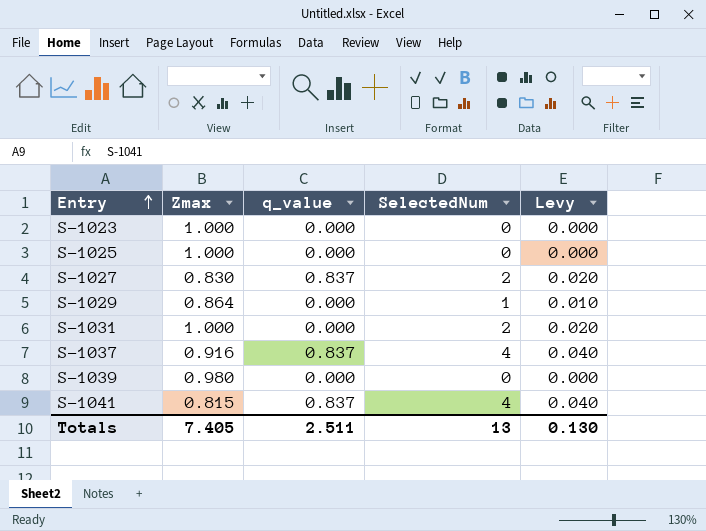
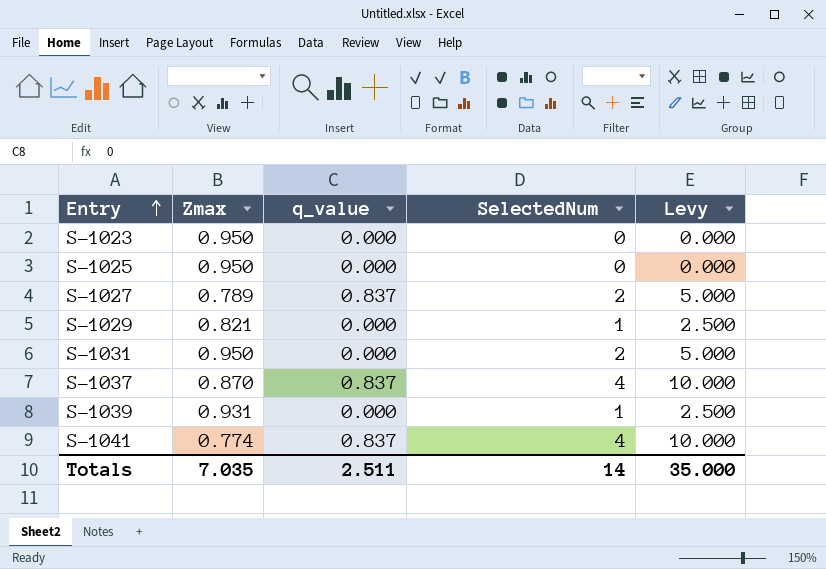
column Levy | formula: [SelectedNum] * 0.01 -> [SelectedNum] * 2.5
S-1023 | Zmax: 1.000 -> 0.950
S-1025 | Zmax: 1.000 -> 0.950
S-1027 | Zmax: 0.830 -> 0.789
S-1029 | Zmax: 0.864 -> 0.821
S-1031 | Zmax: 1.000 -> 0.950
S-1037 | Zmax: 0.916 -> 0.870
S-1039 | Zmax: 0.980 -> 0.931
S-1039 | SelectedNum: 0 -> 1
S-1041 | Zmax: 0.815 -> 0.774
Totals | Zmax: 7.405 -> 7.035
Totals | SelectedNum: 13 -> 14
Totals | Levy: 0.130 -> 35.000

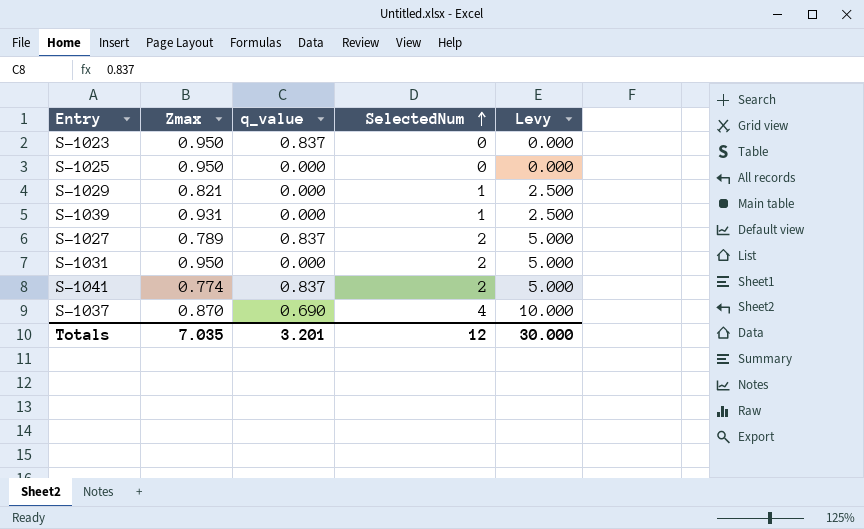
row order: Entry ascending -> SelectedNum ascending
S-1023 | q_value: 0.000 -> 0.837
S-1041 | SelectedNum: 4 -> 2
S-1041 | Levy: 10.000 -> 5.000
S-1037 | q_value: 0.837 -> 0.690
Totals | q_value: 2.511 -> 3.201
Totals | SelectedNum: 14 -> 12
Totals | Levy: 35.000 -> 30.000

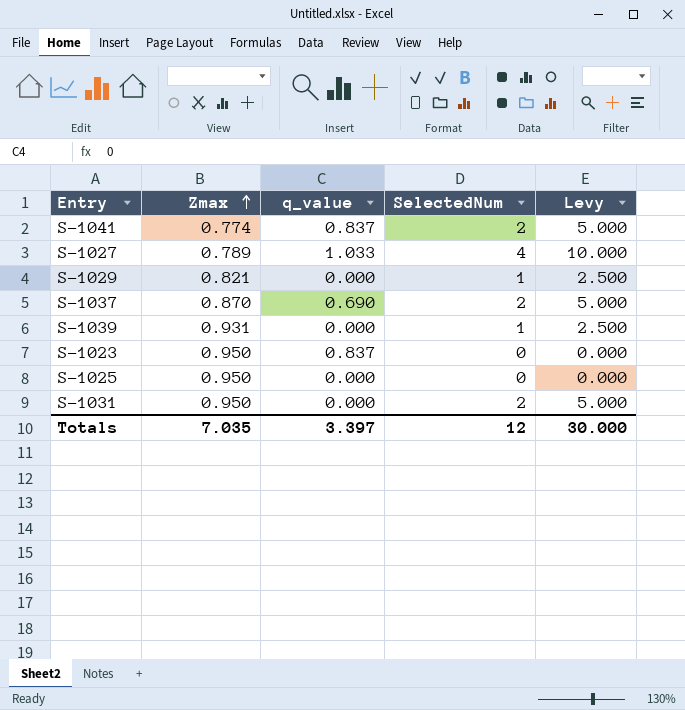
row order: SelectedNum ascending -> Zmax ascending
S-1027 | q_value: 0.837 -> 1.033
S-1027 | SelectedNum: 2 -> 4
S-1027 | Levy: 5.000 -> 10.000
S-1037 | SelectedNum: 4 -> 2
S-1037 | Levy: 10.000 -> 5.000
Totals | q_value: 3.201 -> 3.397

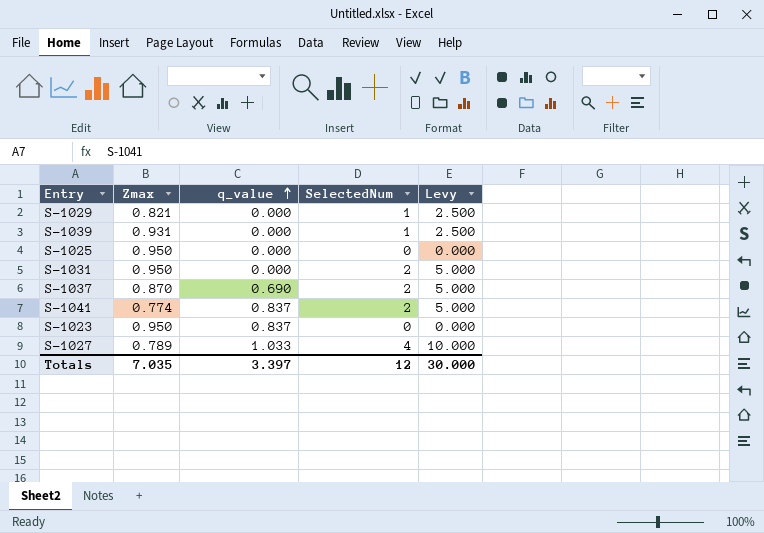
row order: Zmax ascending -> q_value ascending

